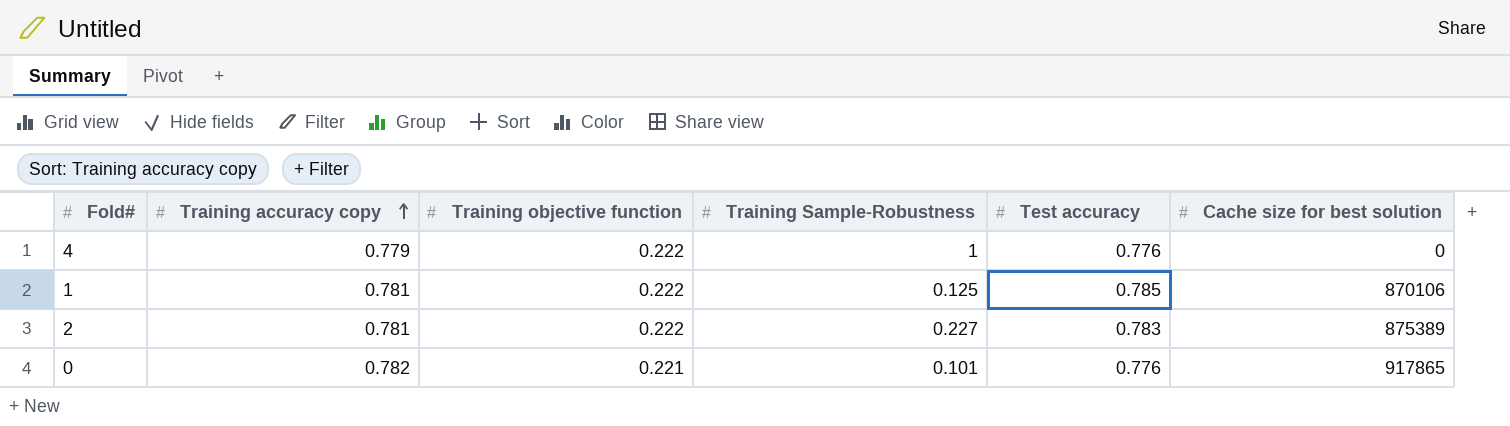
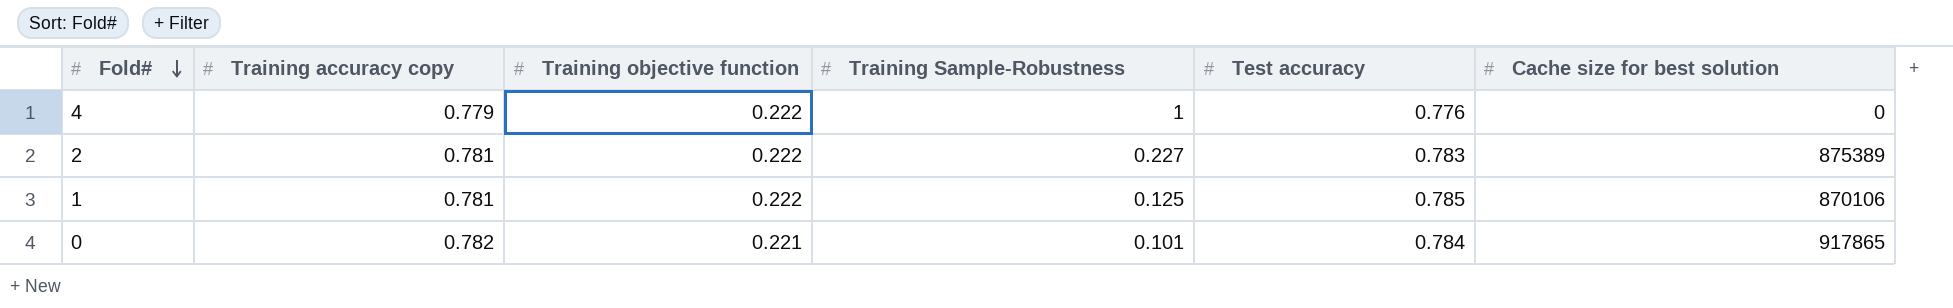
row order: Training accuracy copy ascending -> Fold# descending
0 | Test accuracy: 0.776 -> 0.784

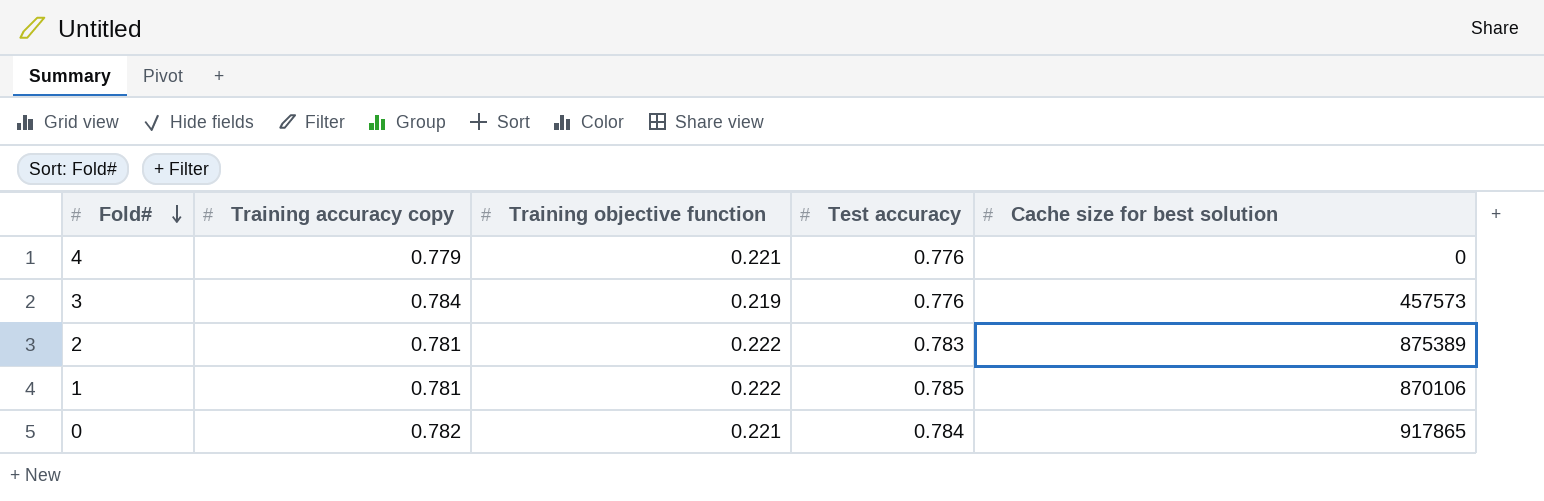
column Training Sample-Robustness | position: 4 -> none
4 | Training objective function: 0.222 -> 0.221
row 3: none -> 0.784 | 0.219 | 0.776 | 457573

